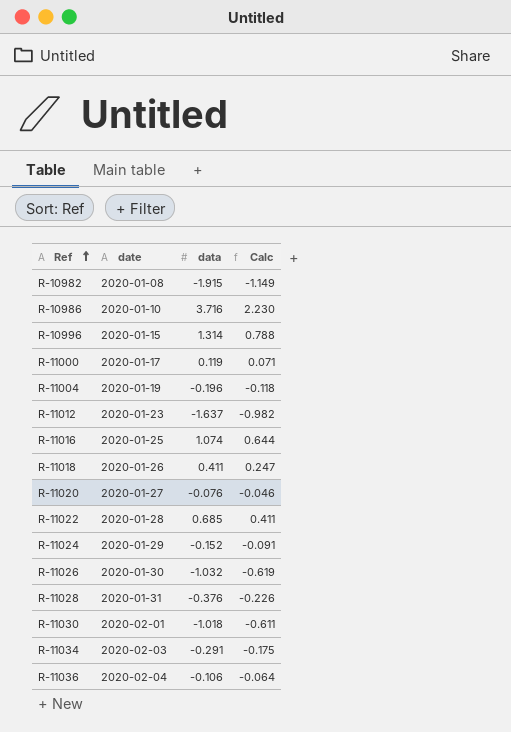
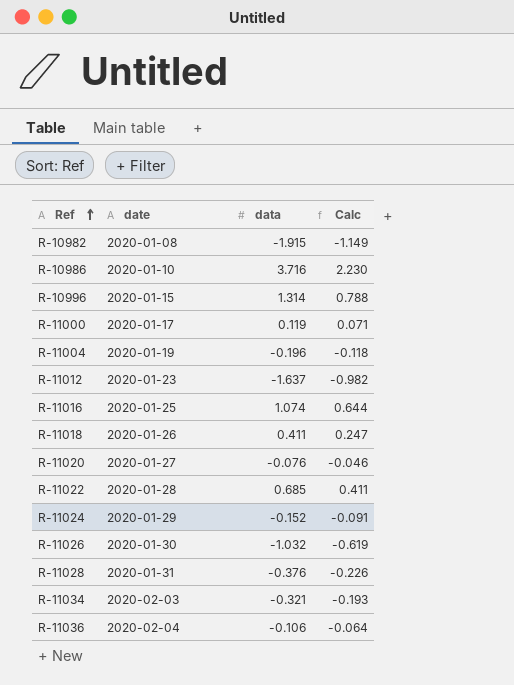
row R-11030: 2020-02-01 | -1.018 | -0.611 -> none
R-11034 | data: -0.291 -> -0.321
R-11034 | Calc: -0.175 -> -0.193

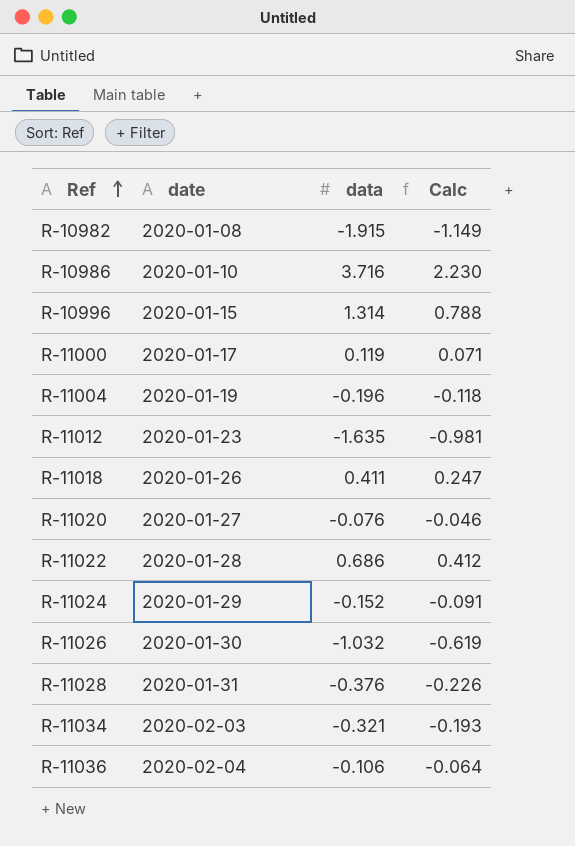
row R-11016: 2020-01-25 | 1.074 | 0.644 -> none
R-11012 | data: -1.637 -> -1.635
R-11012 | Calc: -0.982 -> -0.981
R-11022 | data: 0.685 -> 0.686
R-11022 | Calc: 0.411 -> 0.412

